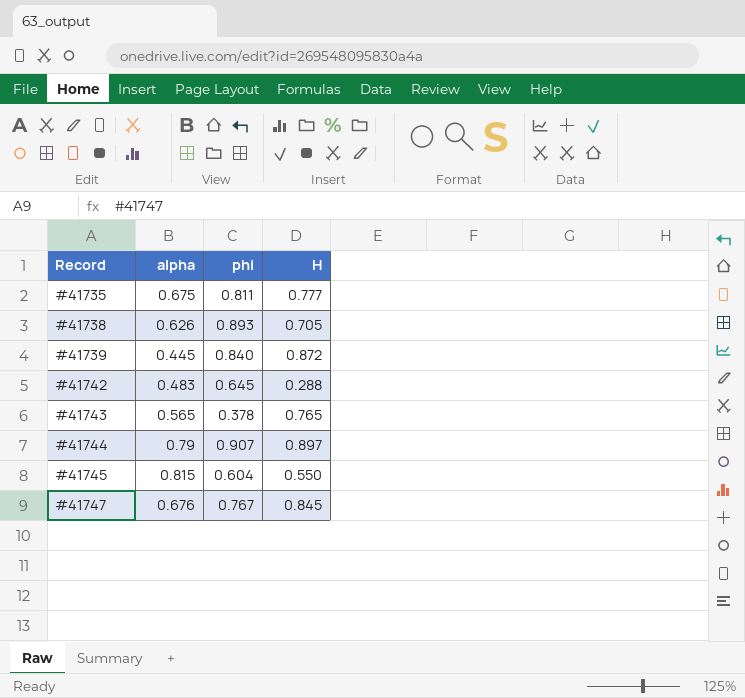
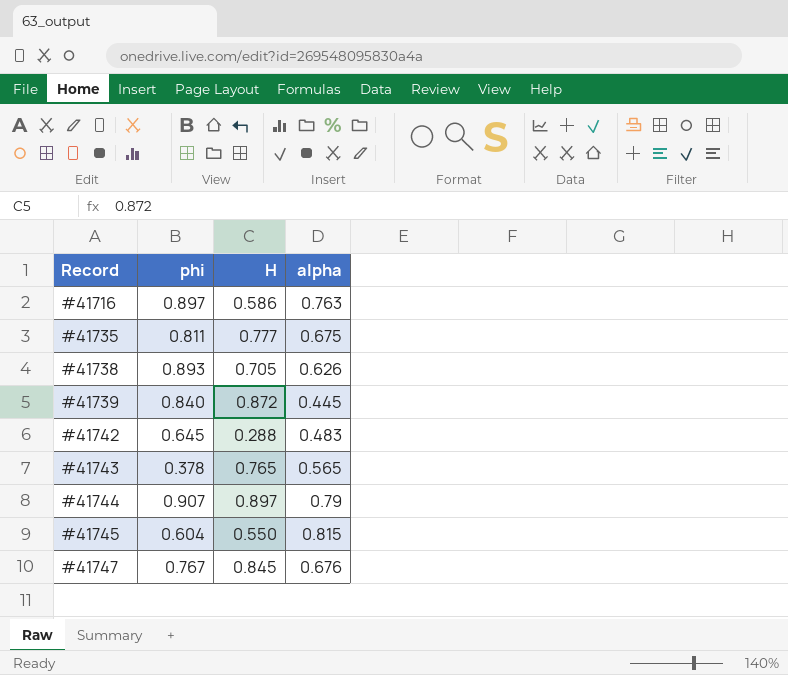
column alpha | position: 2 -> 4
row #41716: none -> 0.897 | 0.586 | 0.763

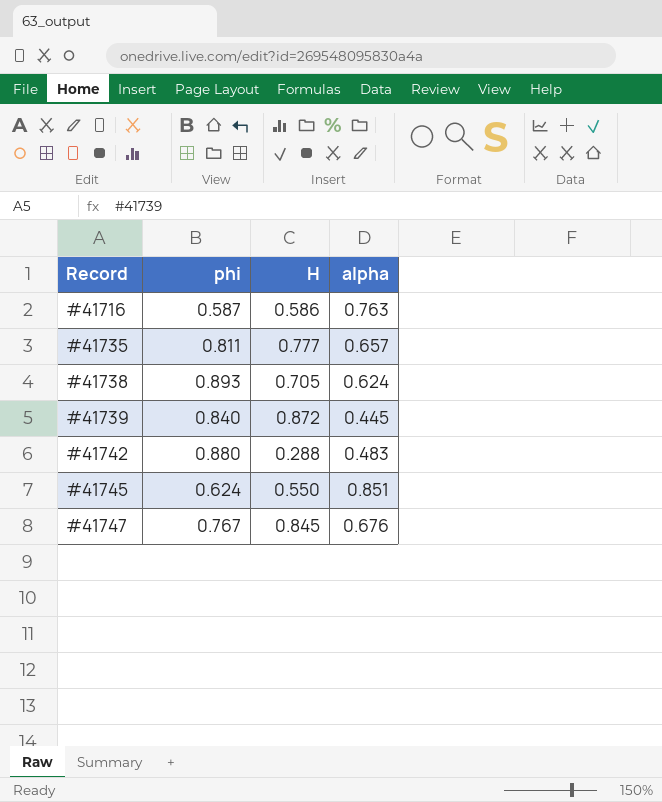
row #41743: 0.378 | 0.765 | 0.565 -> none
row #41744: 0.907 | 0.897 | 0.79 -> none
#41716 | phi: 0.897 -> 0.587
#41735 | alpha: 0.675 -> 0.657
#41738 | alpha: 0.626 -> 0.624
#41742 | phi: 0.645 -> 0.880
#41745 | phi: 0.604 -> 0.624
#41745 | alpha: 0.815 -> 0.851

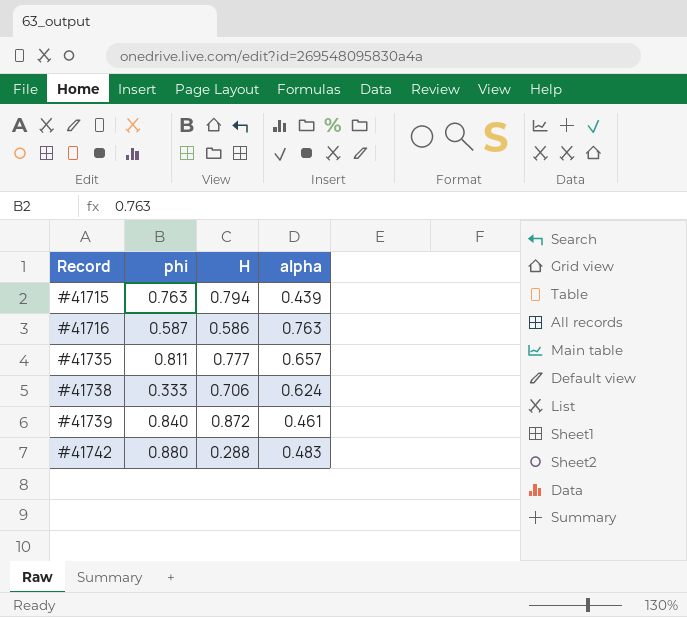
row #41745: 0.624 | 0.550 | 0.851 -> none
row #41747: 0.767 | 0.845 | 0.676 -> none
row #41715: none -> 0.763 | 0.794 | 0.439
#41738 | phi: 0.893 -> 0.333
#41738 | H: 0.705 -> 0.706
#41739 | alpha: 0.445 -> 0.461

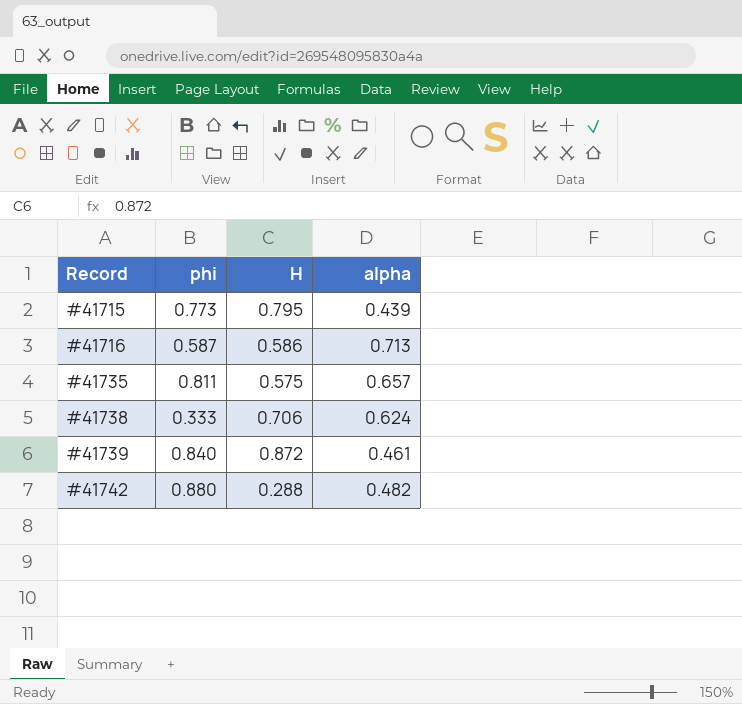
#41715 | phi: 0.763 -> 0.773
#41715 | H: 0.794 -> 0.795
#41716 | alpha: 0.763 -> 0.713
#41735 | H: 0.777 -> 0.575
#41742 | alpha: 0.483 -> 0.482

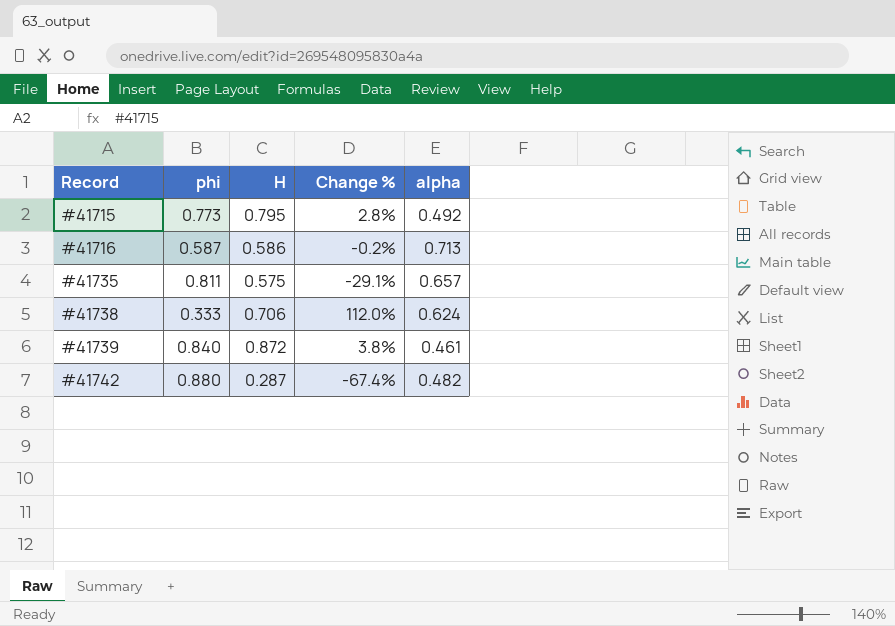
column Change % | formula: none -> ([H] - [phi]) / [phi]
#41715 | alpha: 0.439 -> 0.492
#41742 | H: 0.288 -> 0.287

